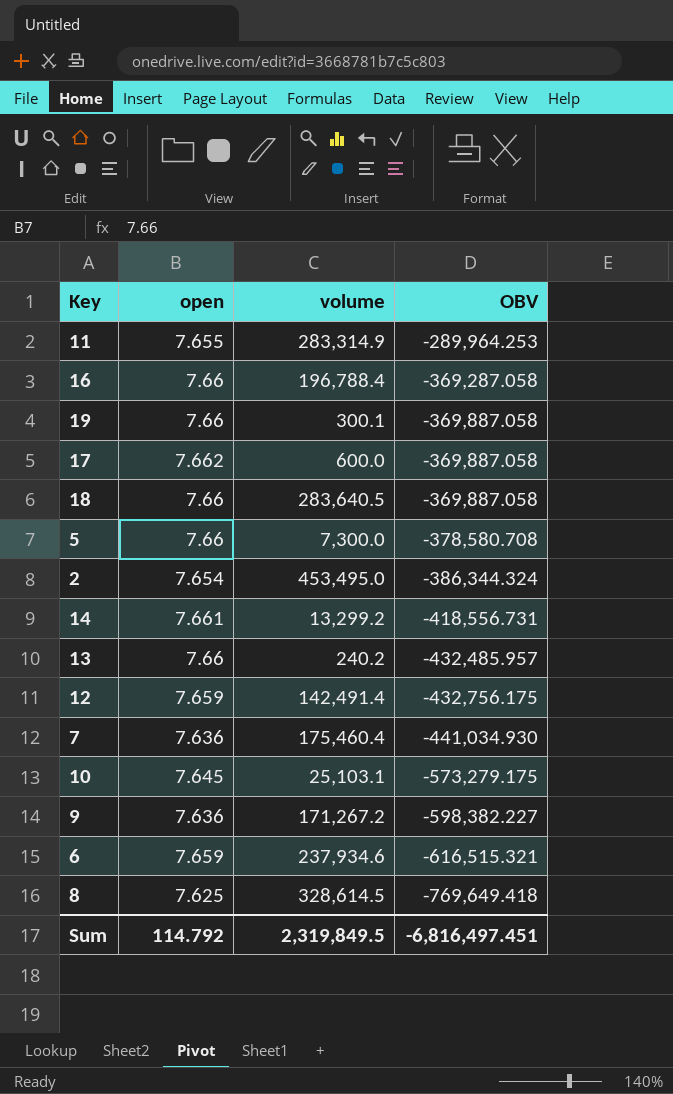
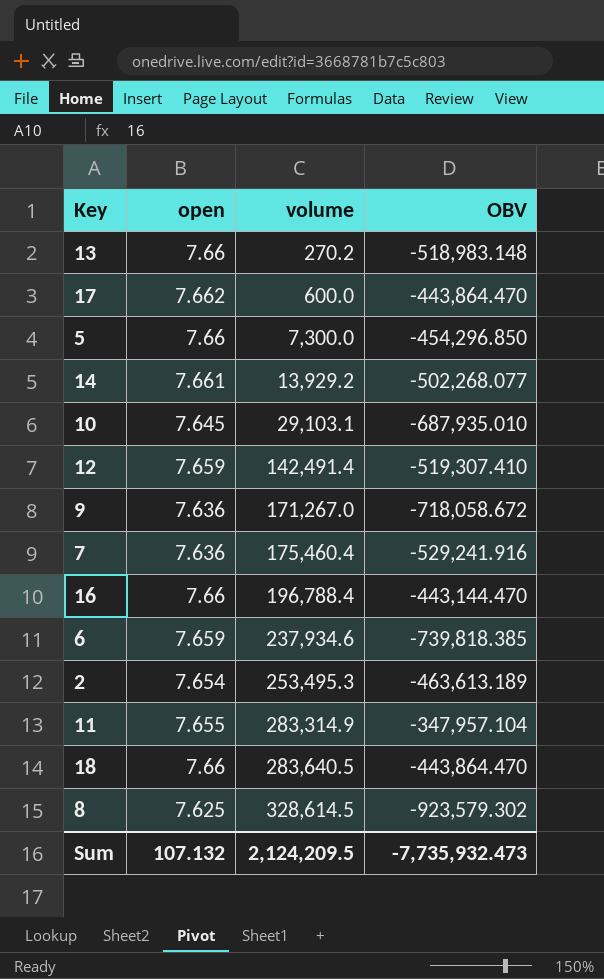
row order: OBV descending -> volume ascending
row 19: 7.66 | 300.1 | -369,887.058 -> none
13 | volume: 240.2 -> 270.2
13 | OBV: -432,485.957 -> -518,983.148
17 | OBV: -369,887.058 -> -443,864.470
5 | OBV: -378,580.708 -> -454,296.850
14 | volume: 13,299.2 -> 13,929.2
14 | OBV: -418,556.731 -> -502,268.077
10 | volume: 25,103.1 -> 29,103.1
10 | OBV: -573,279.175 -> -687,935.010
12 | OBV: -432,756.175 -> -519,307.410
9 | volume: 171,267.2 -> 171,267.0
9 | OBV: -598,382.227 -> -718,058.672
7 | OBV: -441,034.930 -> -529,241.916
16 | OBV: -369,287.058 -> -443,144.470
6 | OBV: -616,515.321 -> -739,818.385
2 | volume: 453,495.0 -> 253,495.3
2 | OBV: -386,344.324 -> -463,613.189
11 | OBV: -289,964.253 -> -347,957.104
18 | OBV: -369,887.058 -> -443,864.470
8 | OBV: -769,649.418 -> -923,579.302
Sum | open: 114.792 -> 107.132
Sum | volume: 2,319,849.5 -> 2,124,209.5
Sum | OBV: -6,816,497.451 -> -7,735,932.473

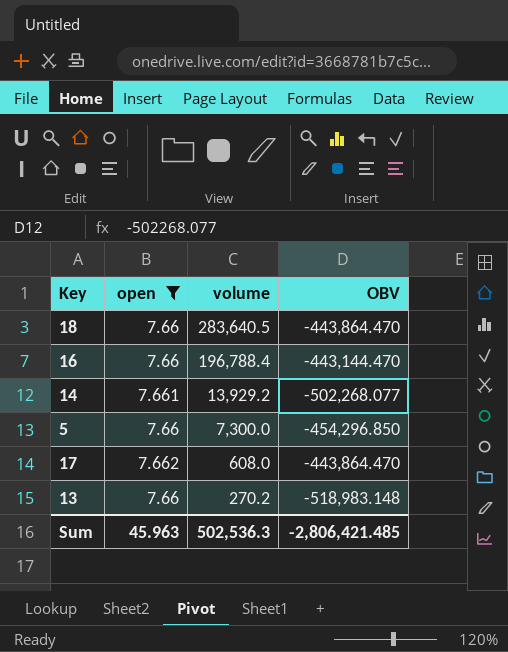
filter: none -> open >= 7.66
row order: volume ascending -> volume descending
17 | volume: 600.0 -> 608.0
Sum | open: 107.132 -> 45.963
Sum | volume: 2,124,209.5 -> 502,536.3
Sum | OBV: -7,735,932.473 -> -2,806,421.485

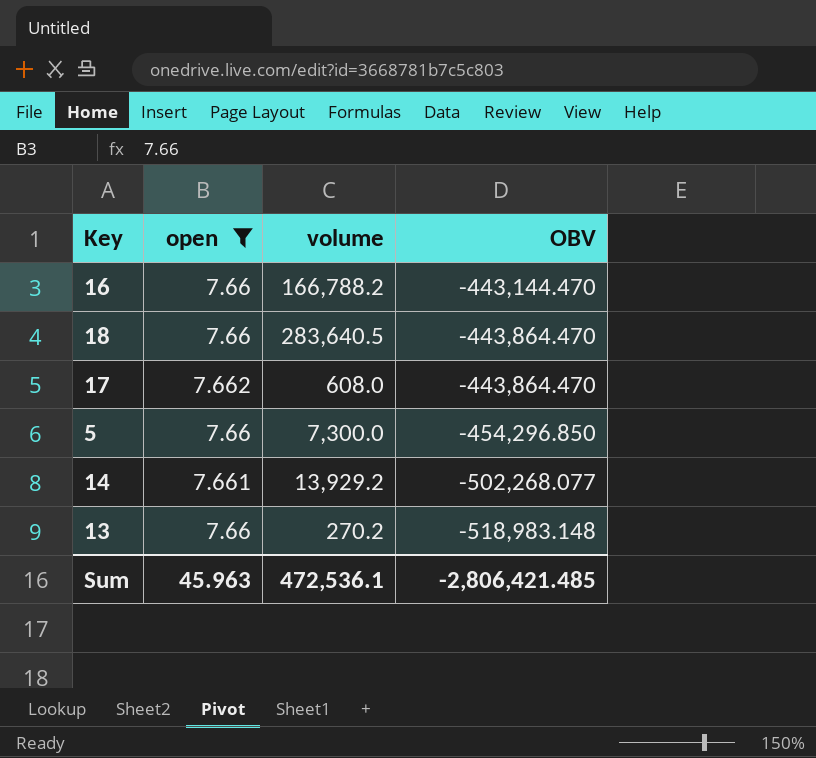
row order: volume descending -> OBV descending
16 | volume: 196,788.4 -> 166,788.2
Sum | volume: 502,536.3 -> 472,536.1

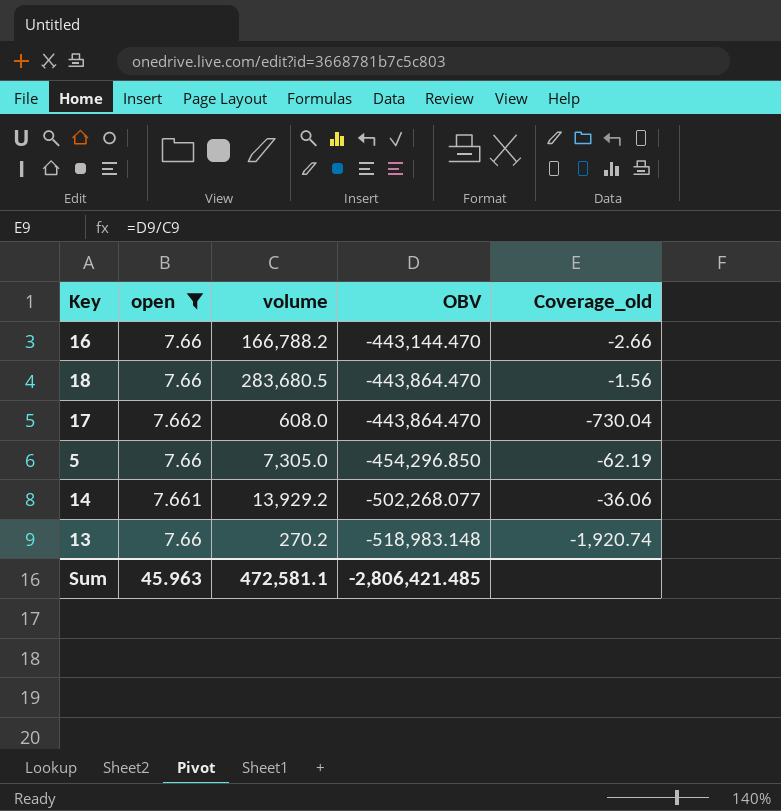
column Coverage_old | formula: none -> [OBV] / [volume]
18 | volume: 283,640.5 -> 283,680.5
5 | volume: 7,300.0 -> 7,305.0
Sum | volume: 472,536.1 -> 472,581.1

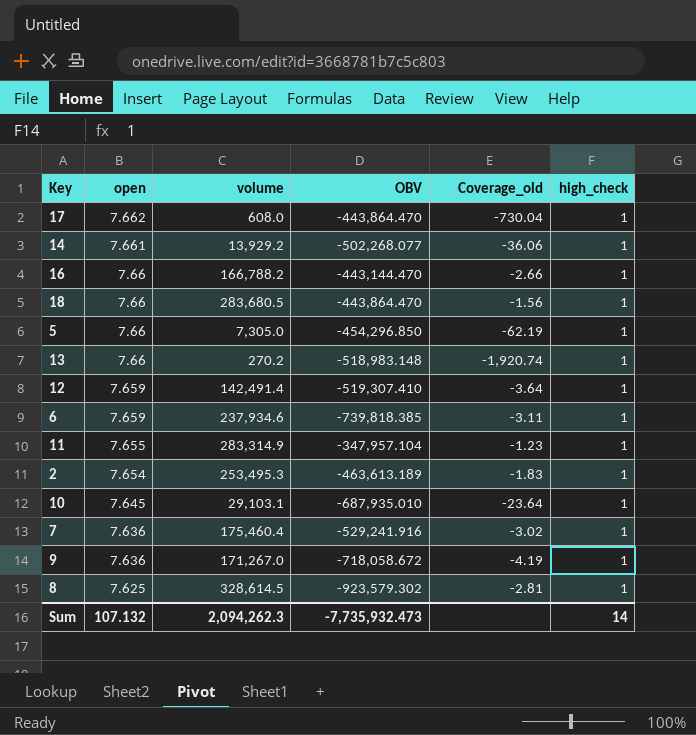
filter: open >= 7.66 -> none
row order: OBV descending -> open descending
column high_check | position: none -> 6
Sum | open: 45.963 -> 107.132
Sum | volume: 472,581.1 -> 2,094,262.3
Sum | OBV: -2,806,421.485 -> -7,735,932.473

